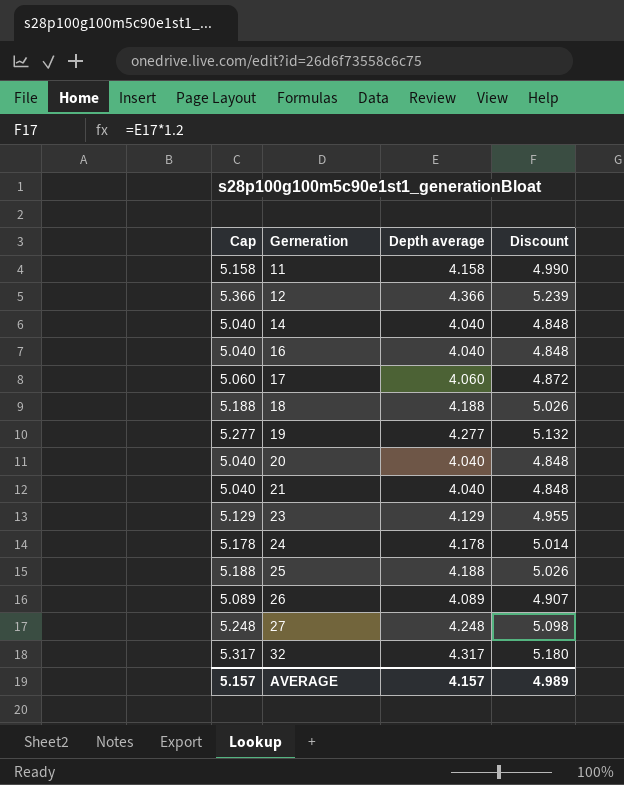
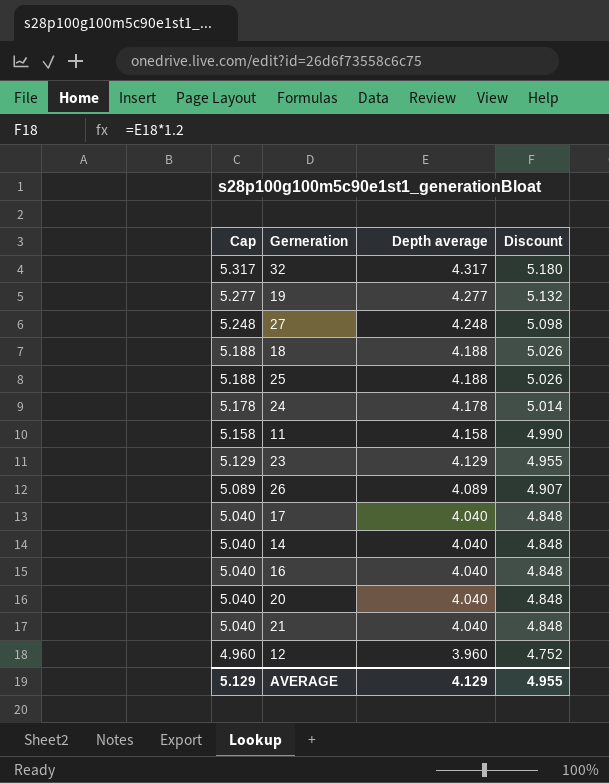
row order: Gerneration ascending -> Cap descending
17 | Cap: 5.060 -> 5.040
17 | Depth average: 4.060 -> 4.040
17 | Discount: 4.872 -> 4.848
12 | Cap: 5.366 -> 4.960
12 | Depth average: 4.366 -> 3.960
12 | Discount: 5.239 -> 4.752
AVERAGE | Cap: 5.157 -> 5.129
AVERAGE | Depth average: 4.157 -> 4.129
AVERAGE | Discount: 4.989 -> 4.955

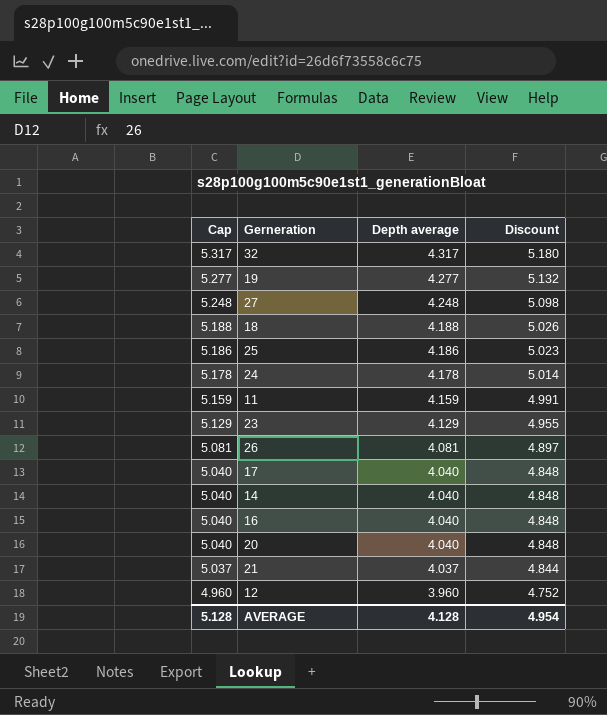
25 | Cap: 5.188 -> 5.186
25 | Depth average: 4.188 -> 4.186
25 | Discount: 5.026 -> 5.023
11 | Cap: 5.158 -> 5.159
11 | Depth average: 4.158 -> 4.159
11 | Discount: 4.990 -> 4.991
26 | Cap: 5.089 -> 5.081
26 | Depth average: 4.089 -> 4.081
26 | Discount: 4.907 -> 4.897
21 | Cap: 5.040 -> 5.037
21 | Depth average: 4.040 -> 4.037
21 | Discount: 4.848 -> 4.844
AVERAGE | Cap: 5.129 -> 5.128
AVERAGE | Depth average: 4.129 -> 4.128
AVERAGE | Discount: 4.955 -> 4.954

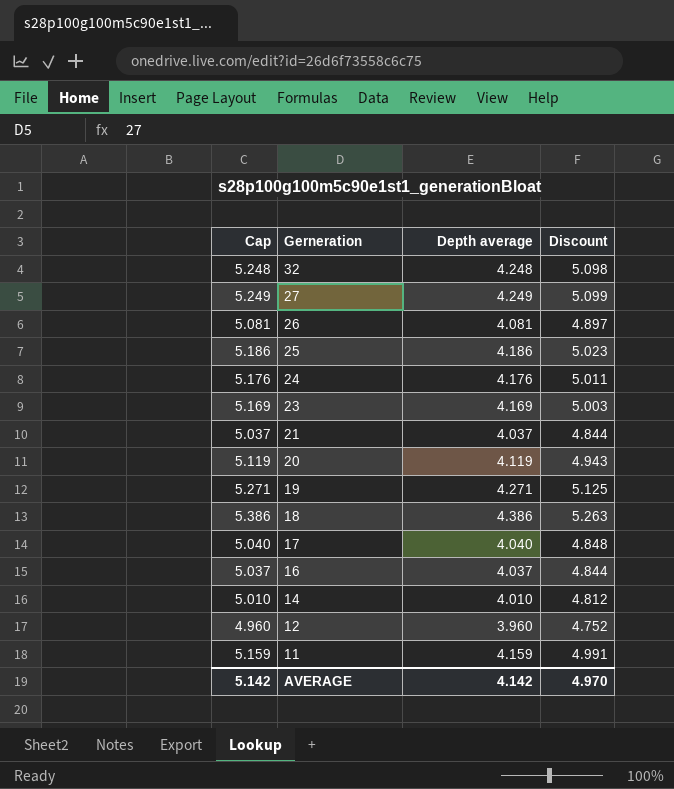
row order: Cap descending -> Gerneration descending
32 | Cap: 5.317 -> 5.248
32 | Depth average: 4.317 -> 4.248
32 | Discount: 5.180 -> 5.098
27 | Cap: 5.248 -> 5.249
27 | Depth average: 4.248 -> 4.249
27 | Discount: 5.098 -> 5.099
24 | Cap: 5.178 -> 5.176
24 | Depth average: 4.178 -> 4.176
24 | Discount: 5.014 -> 5.011
23 | Cap: 5.129 -> 5.169
23 | Depth average: 4.129 -> 4.169
23 | Discount: 4.955 -> 5.003
20 | Cap: 5.040 -> 5.119
20 | Depth average: 4.040 -> 4.119
20 | Discount: 4.848 -> 4.943
19 | Cap: 5.277 -> 5.271
19 | Depth average: 4.277 -> 4.271
19 | Discount: 5.132 -> 5.125
18 | Cap: 5.188 -> 5.386
18 | Depth average: 4.188 -> 4.386
18 | Discount: 5.026 -> 5.263
16 | Cap: 5.040 -> 5.037
16 | Depth average: 4.040 -> 4.037
16 | Discount: 4.848 -> 4.844
14 | Cap: 5.040 -> 5.010
14 | Depth average: 4.040 -> 4.010
14 | Discount: 4.848 -> 4.812
AVERAGE | Cap: 5.128 -> 5.142
AVERAGE | Depth average: 4.128 -> 4.142
AVERAGE | Discount: 4.954 -> 4.970

